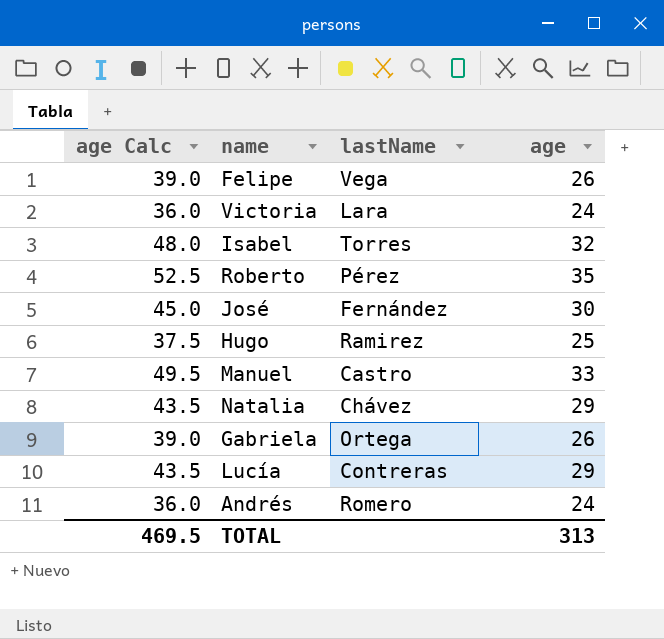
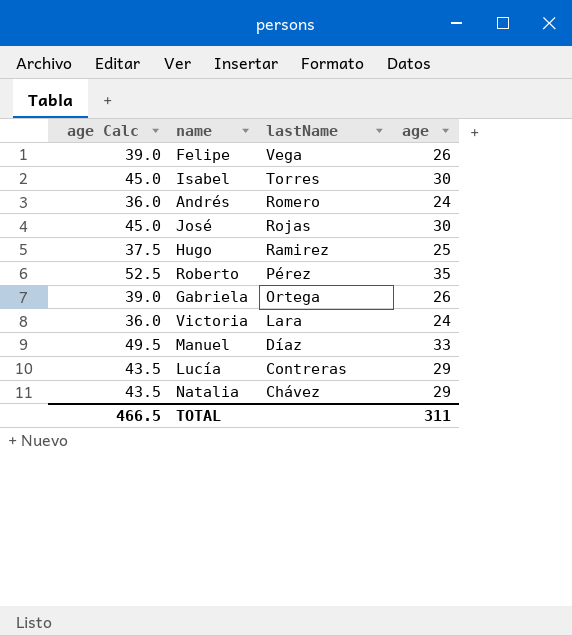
row order: none -> lastName descending
Isabel | age Calc: 48.0 -> 45.0
Isabel | age: 32 -> 30
José | lastName: Fernández -> Rojas
Manuel | lastName: Castro -> Díaz
TOTAL | age Calc: 469.5 -> 466.5
TOTAL | age: 313 -> 311

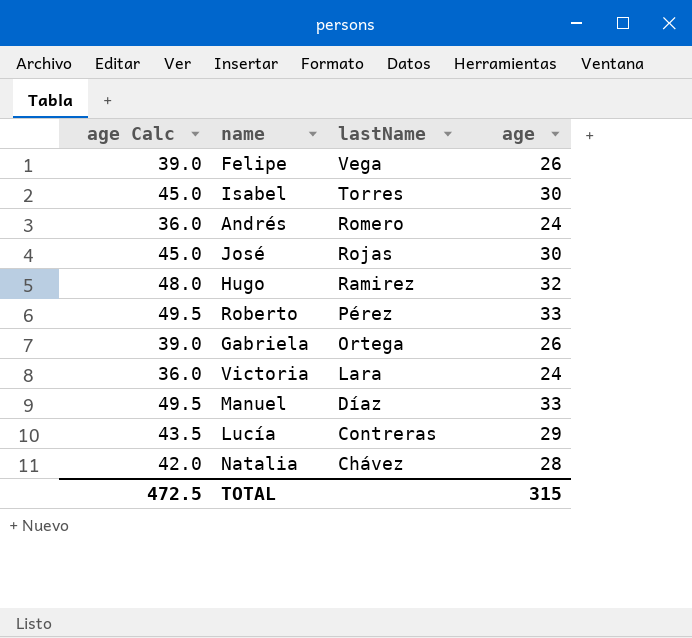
Hugo | age Calc: 37.5 -> 48.0
Hugo | age: 25 -> 32
Roberto | age Calc: 52.5 -> 49.5
Roberto | age: 35 -> 33
Natalia | age Calc: 43.5 -> 42.0
Natalia | age: 29 -> 28
TOTAL | age Calc: 466.5 -> 472.5
TOTAL | age: 311 -> 315

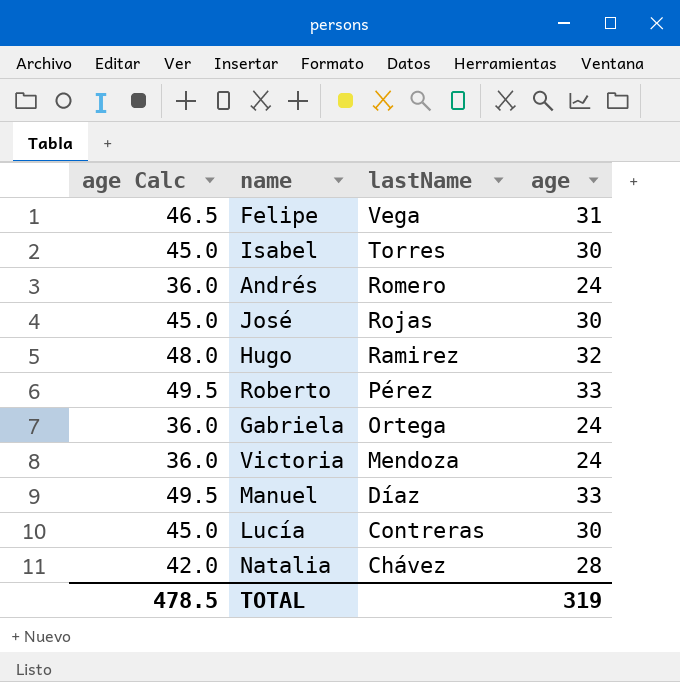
Felipe | age Calc: 39.0 -> 46.5
Felipe | age: 26 -> 31
Gabriela | age Calc: 39.0 -> 36.0
Gabriela | age: 26 -> 24
Victoria | lastName: Lara -> Mendoza
Lucía | age Calc: 43.5 -> 45.0
Lucía | age: 29 -> 30
TOTAL | age Calc: 472.5 -> 478.5
TOTAL | age: 315 -> 319

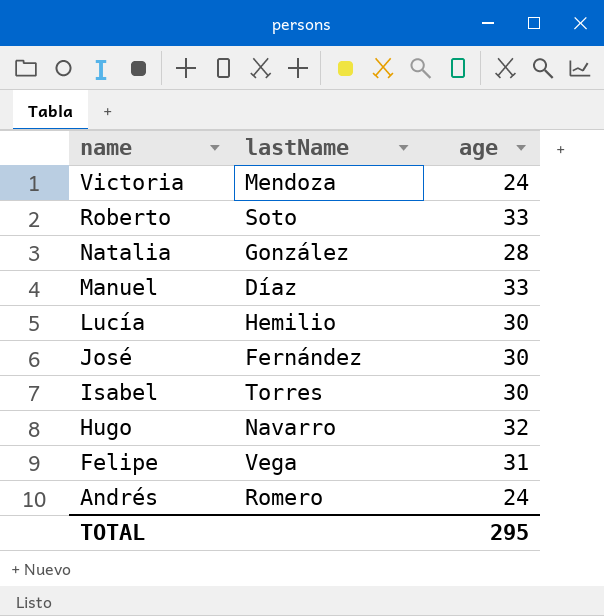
row order: lastName descending -> name descending
column age Calc | formula: [age] * 1.5 -> none
row Gabriela: 36.0 | Ortega | 24 -> none
Roberto | lastName: Pérez -> Soto
Natalia | lastName: Chávez -> González
Lucía | lastName: Contreras -> Hemilio
José | lastName: Rojas -> Fernández
Hugo | lastName: Ramirez -> Navarro
TOTAL | age: 319 -> 295

